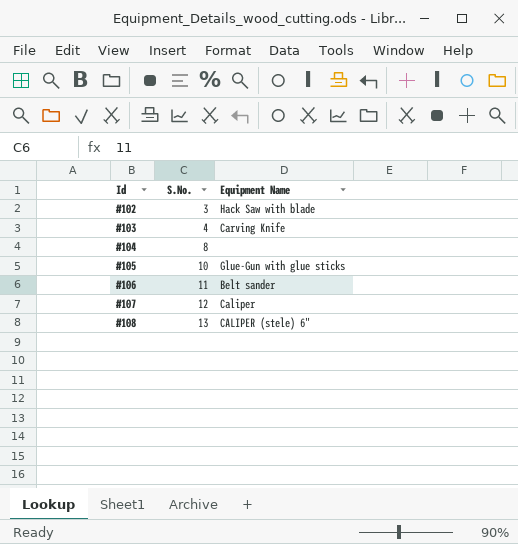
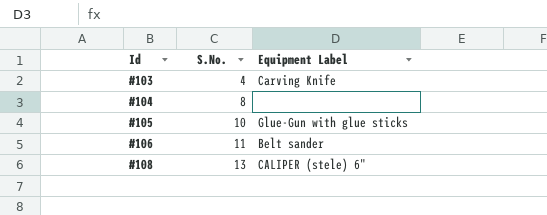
column name: Equipment Name -> Equipment Label
row #102: 3 | Hack Saw with blade -> none
row #107: 12 | Caliper -> none

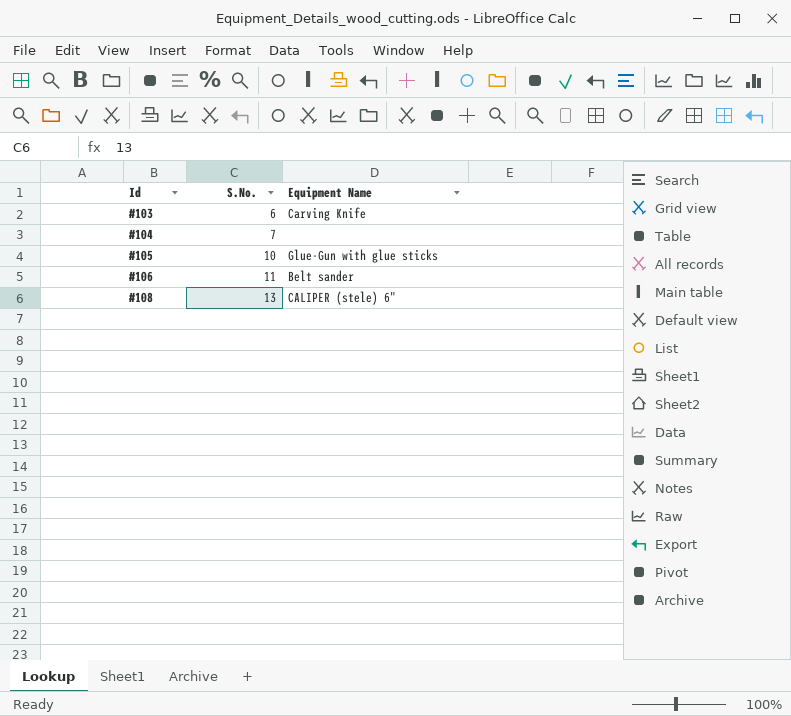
column name: Equipment Label -> Equipment Name
#103 | S.No.: 4 -> 6
#104 | S.No.: 8 -> 7

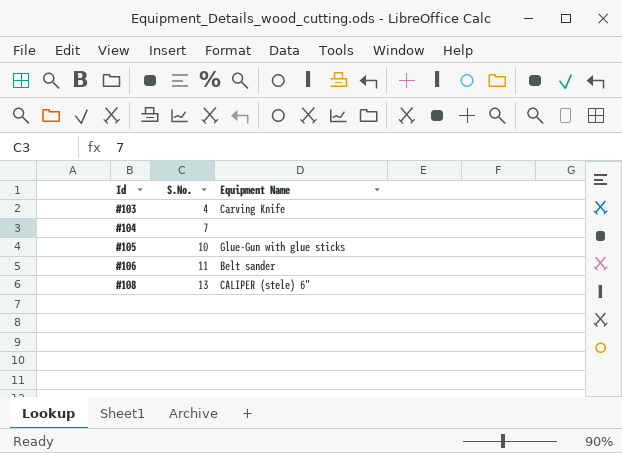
#103 | S.No.: 6 -> 4

